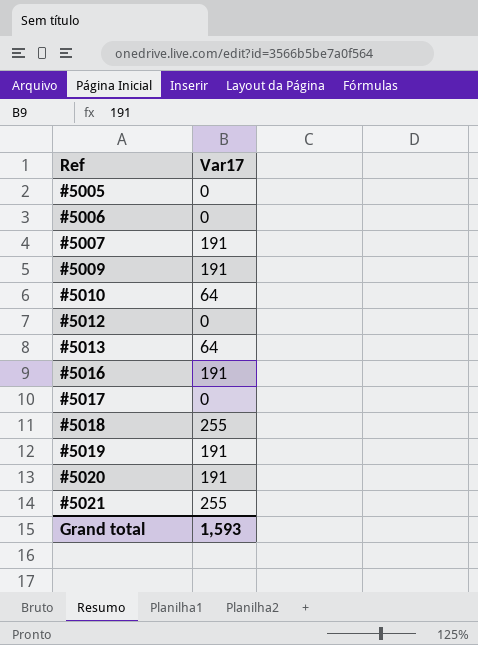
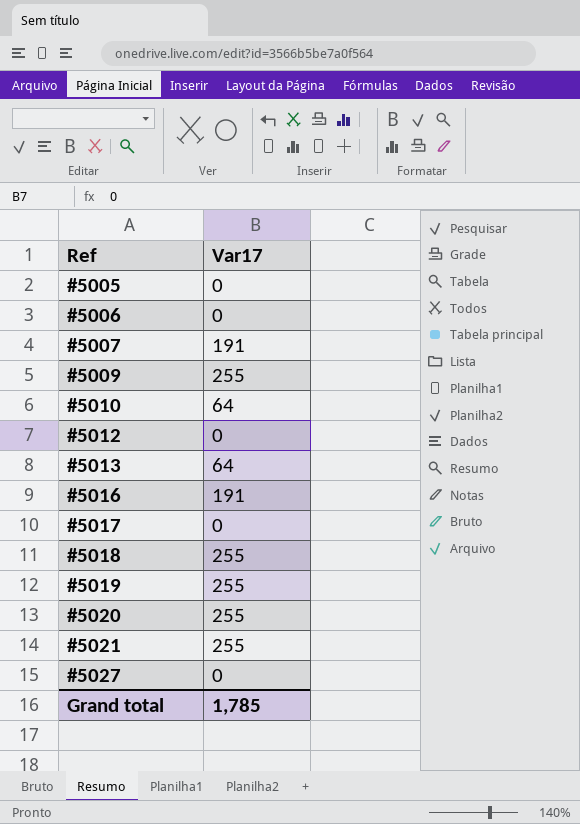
#5009 | Var17: 191 -> 255
#5019 | Var17: 191 -> 255
#5020 | Var17: 191 -> 255
row #5027: none -> 0
Grand total | Var17: 1,593 -> 1,785

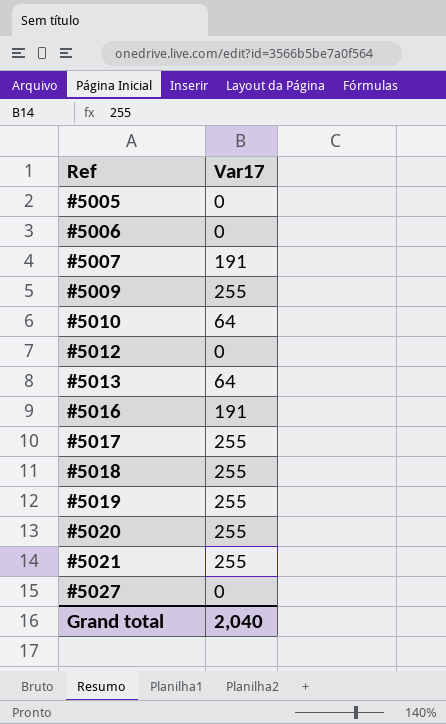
#5017 | Var17: 0 -> 255
Grand total | Var17: 1,785 -> 2,040

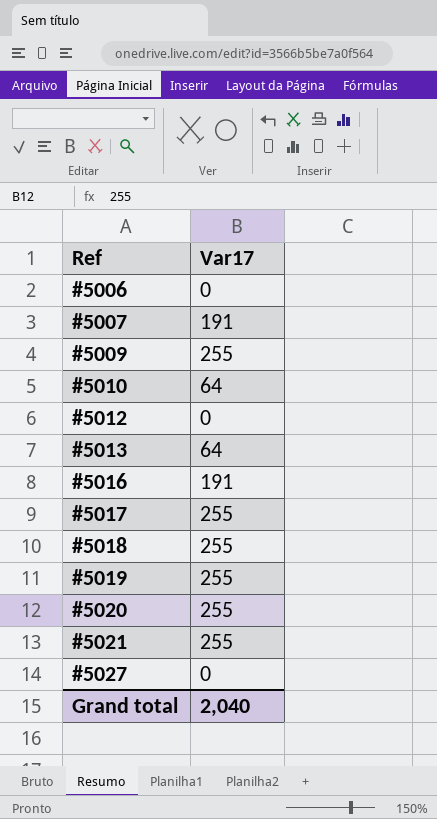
row #5005: 0 -> none

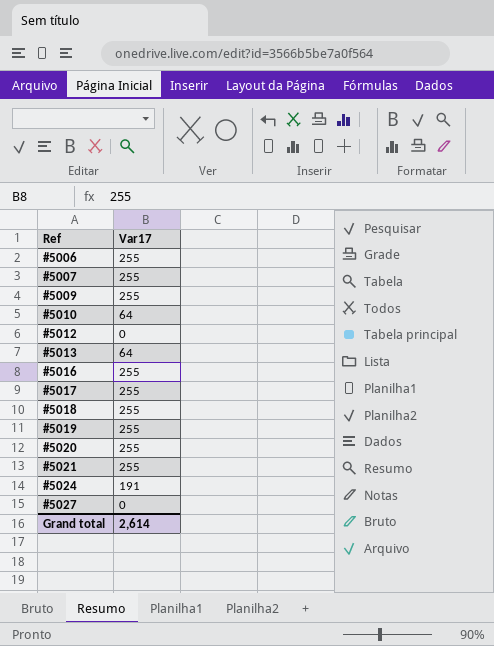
#5006 | Var17: 0 -> 255
#5007 | Var17: 191 -> 255
#5016 | Var17: 191 -> 255
row #5024: none -> 191
Grand total | Var17: 2,040 -> 2,614

